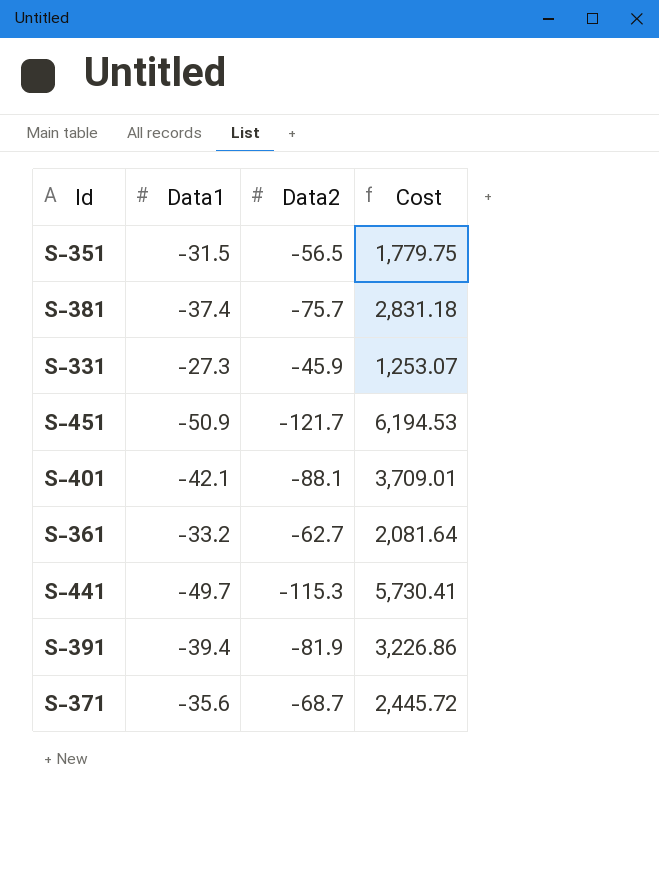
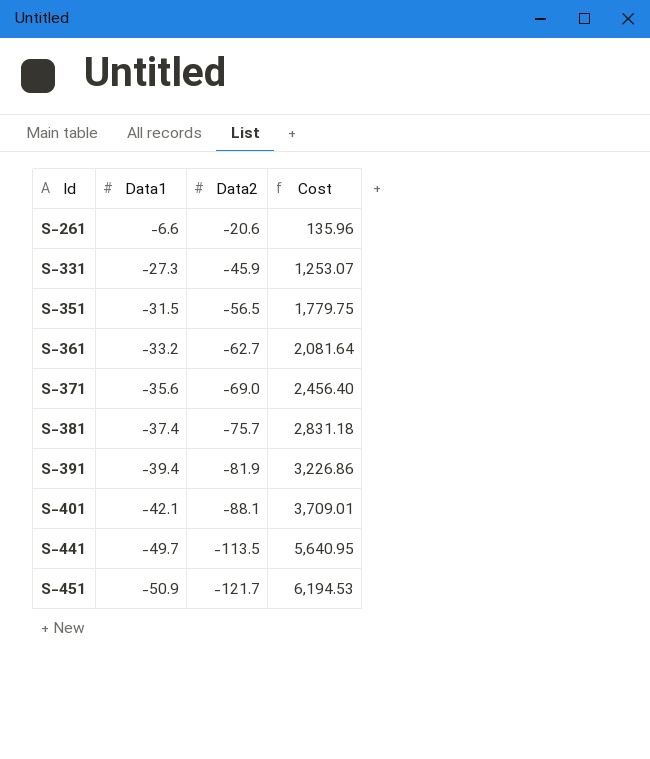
row order: none -> Id ascending
row S-261: none -> -6.6 | -20.6 | 135.96
S-371 | Data2: -68.7 -> -69.0
S-371 | Cost: 2,445.72 -> 2,456.40
S-441 | Data2: -115.3 -> -113.5
S-441 | Cost: 5,730.41 -> 5,640.95

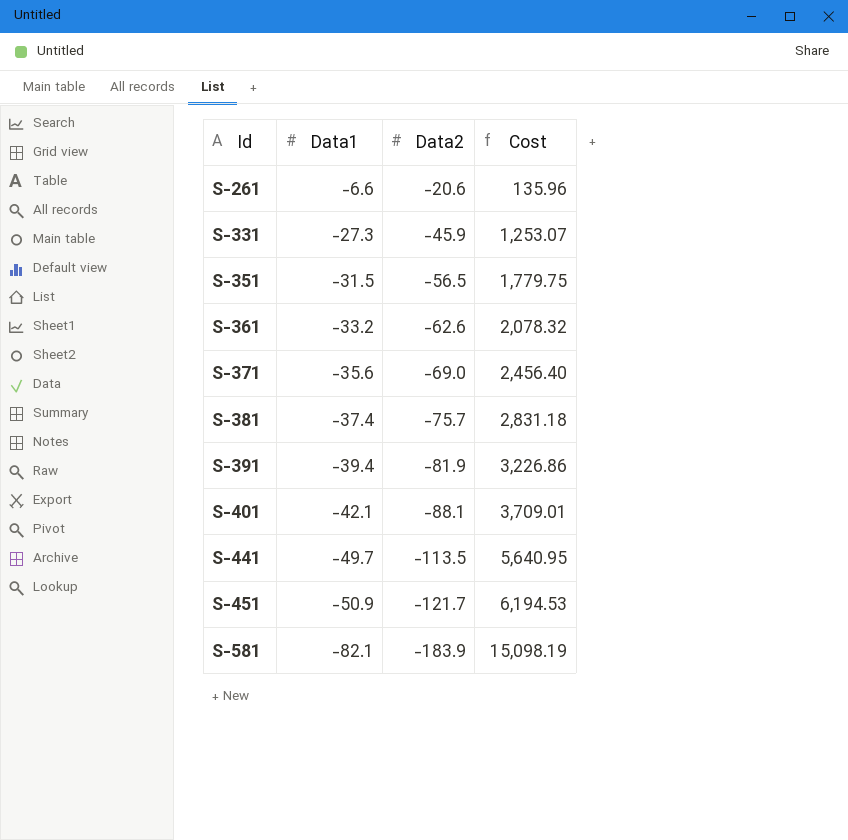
S-361 | Data2: -62.7 -> -62.6
S-361 | Cost: 2,081.64 -> 2,078.32
row S-581: none -> -82.1 | -183.9 | 15,098.19

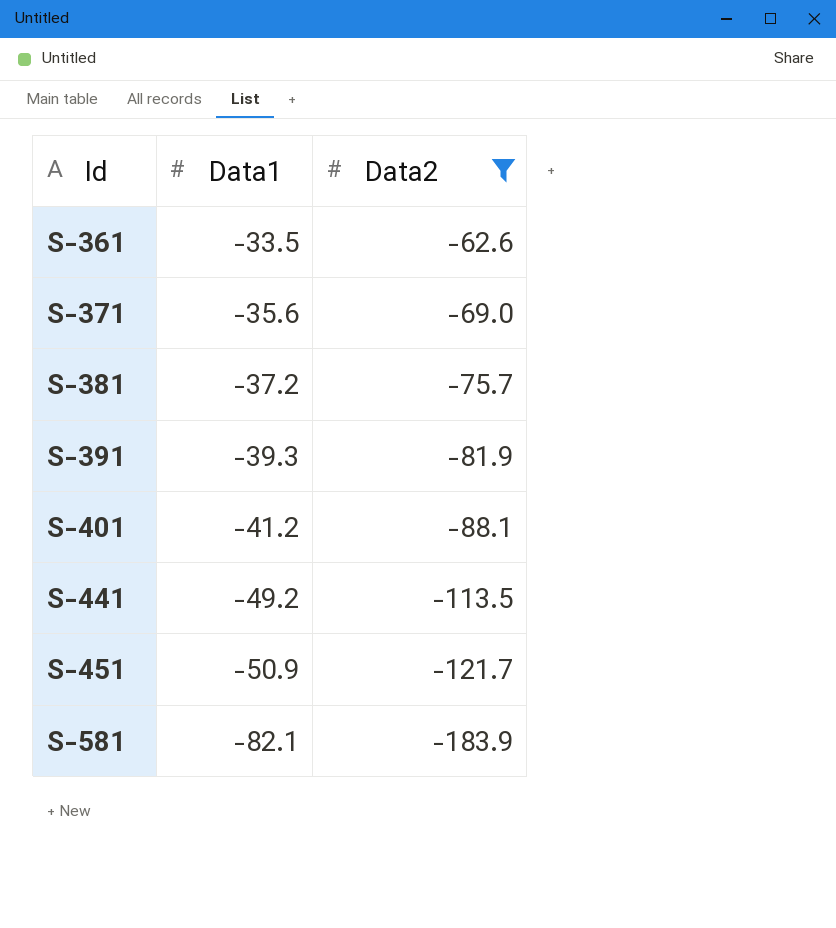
filter: none -> Data2 <= -62.6
column Cost | formula: [Data1] * [Data2] -> none
S-361 | Data1: -33.2 -> -33.5
S-381 | Data1: -37.4 -> -37.2
S-391 | Data1: -39.4 -> -39.3
S-401 | Data1: -42.1 -> -41.2
S-441 | Data1: -49.7 -> -49.2

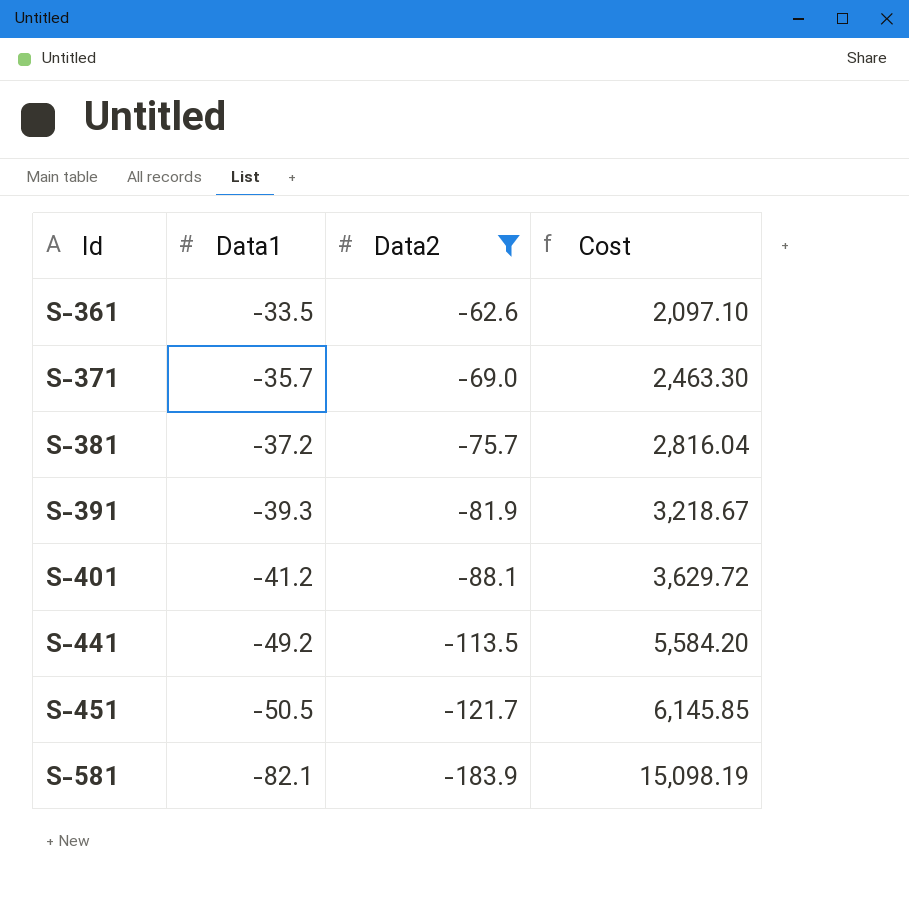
column Cost | formula: none -> [Data1] * [Data2]
S-371 | Data1: -35.6 -> -35.7
S-451 | Data1: -50.9 -> -50.5

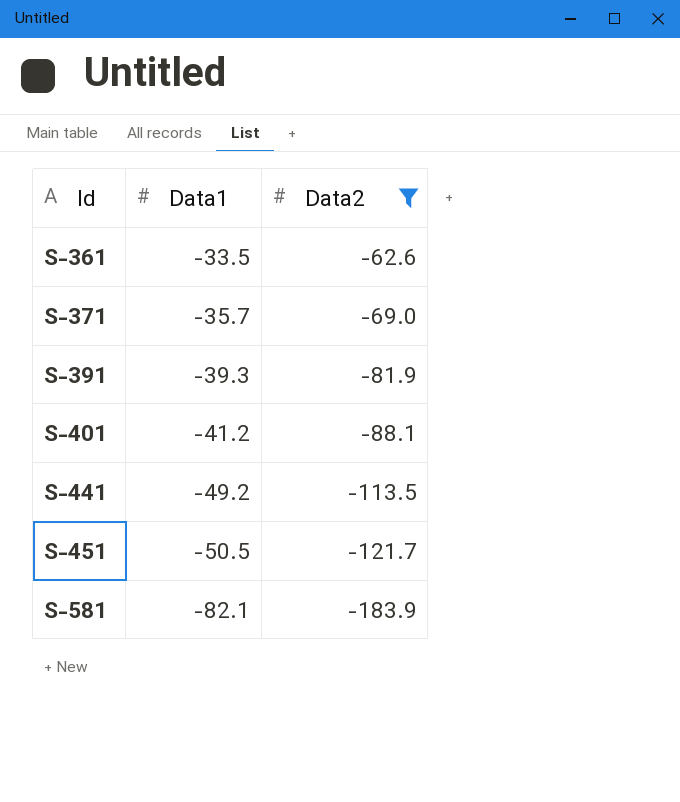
column Cost | formula: [Data1] * [Data2] -> none
row S-381: -37.2 | -75.7 | 2,816.04 -> none

